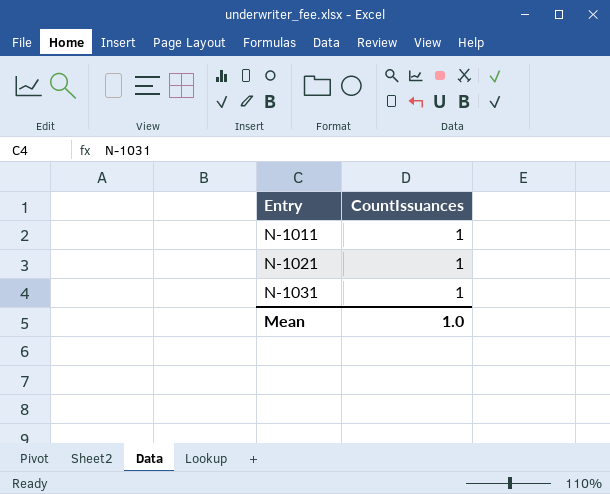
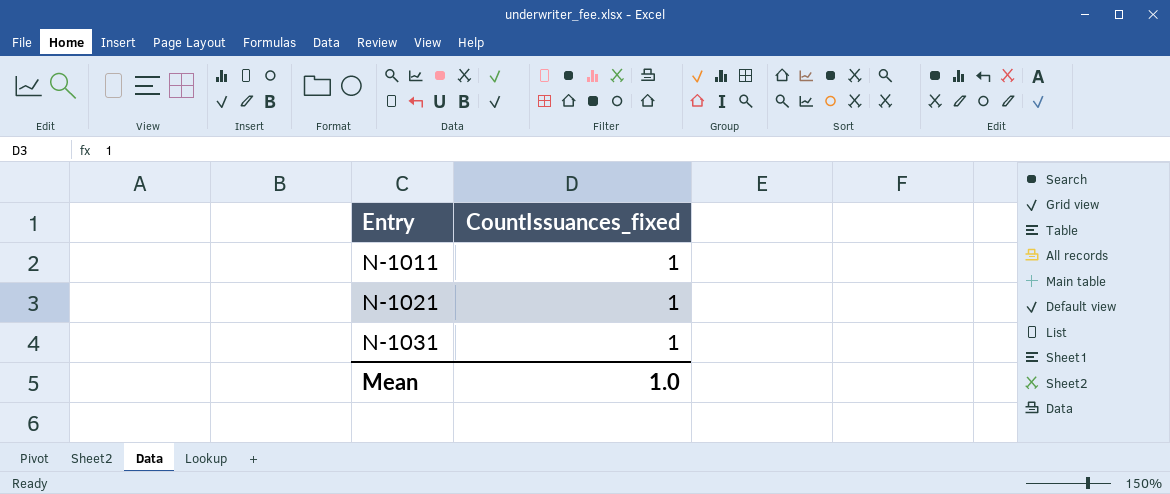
column name: CountIssuances -> CountIssuances_fixed

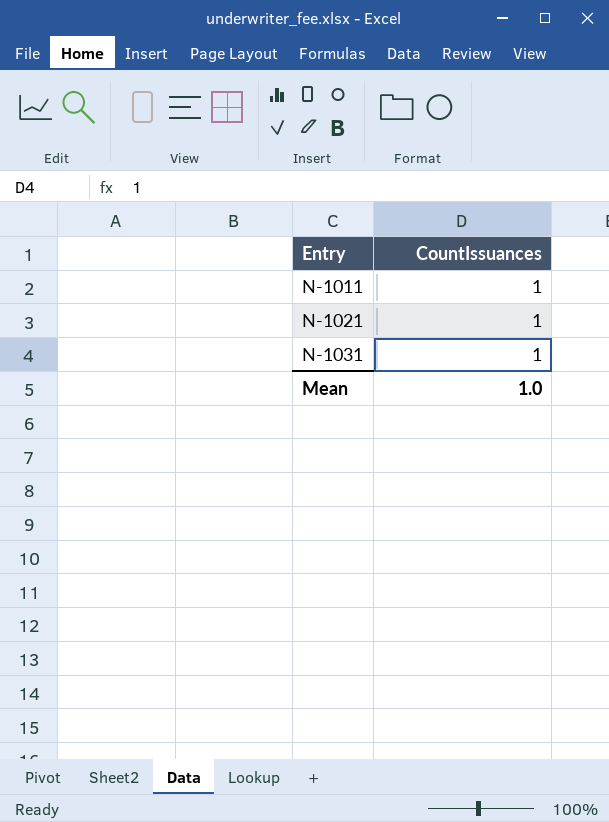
column name: CountIssuances_fixed -> CountIssuances

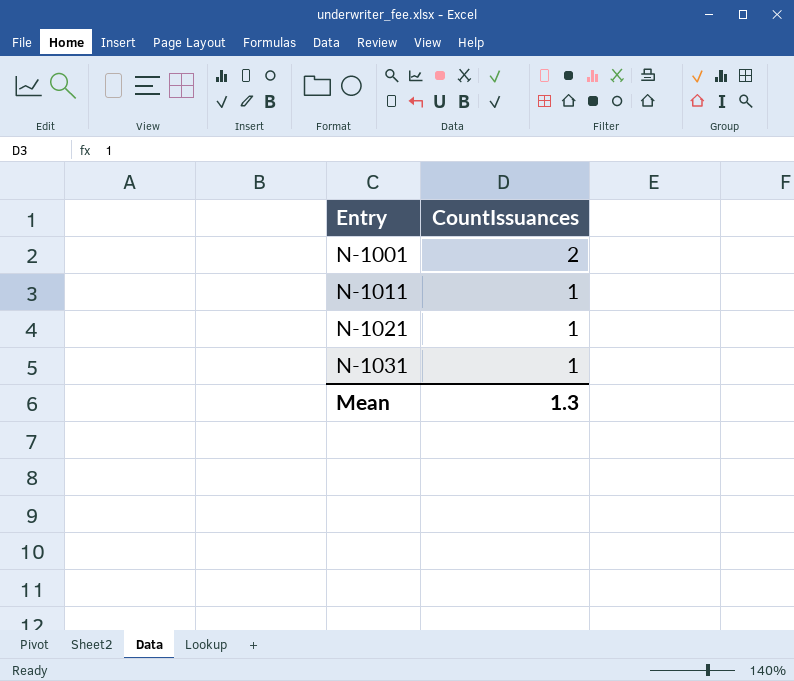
row N-1001: none -> 2
Mean | CountIssuances: 1.0 -> 1.3

